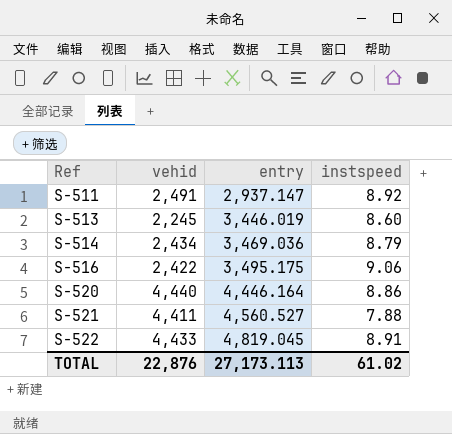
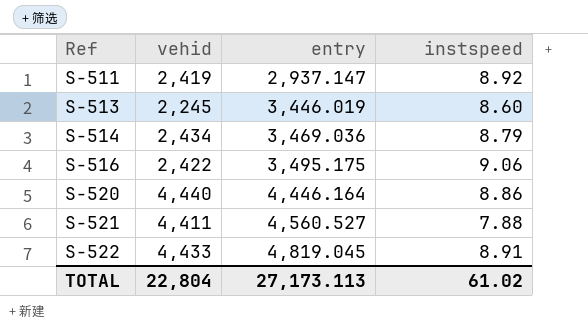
S-511 | vehid: 2,491 -> 2,419
TOTAL | vehid: 22,876 -> 22,804

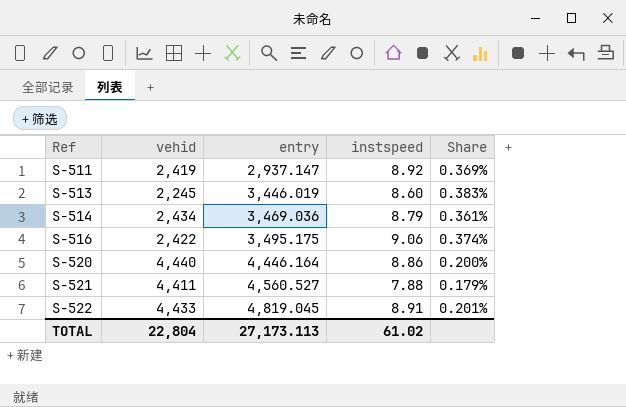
column Share | formula: none -> [instspeed] / [vehid]

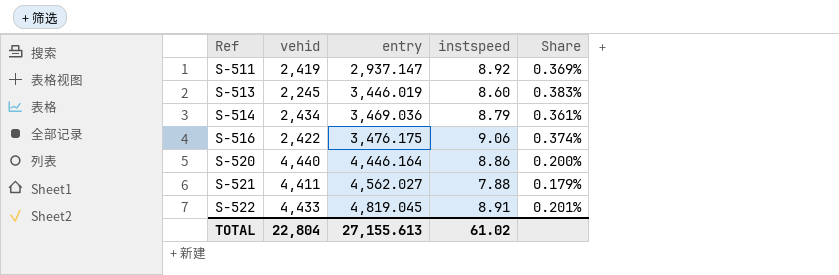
S-516 | entry: 3,495.175 -> 3,476.175
S-521 | entry: 4,560.527 -> 4,562.027
TOTAL | entry: 27,173.113 -> 27,155.613

